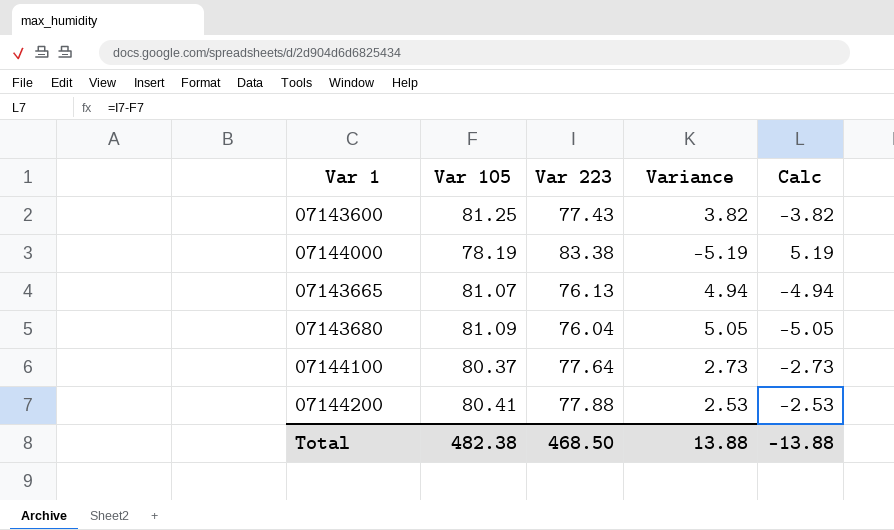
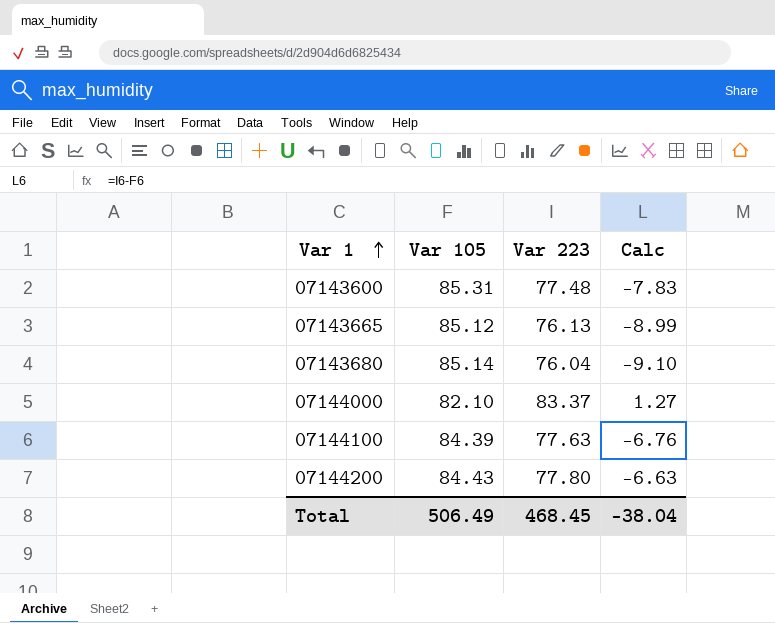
row order: none -> Var 1 ascending
column Variance | formula: [Var 105] - [Var 223] -> none
07143600 | Var 105: 81.25 -> 85.31
07143600 | Var 223: 77.43 -> 77.48
07143600 | Calc: -3.82 -> -7.83
07143665 | Var 105: 81.07 -> 85.12
07143665 | Calc: -4.94 -> -8.99
07143680 | Var 105: 81.09 -> 85.14
07143680 | Calc: -5.05 -> -9.10
07144000 | Var 105: 78.19 -> 82.10
07144000 | Var 223: 83.38 -> 83.37
07144000 | Calc: 5.19 -> 1.27
07144100 | Var 105: 80.37 -> 84.39
07144100 | Var 223: 77.64 -> 77.63
07144100 | Calc: -2.73 -> -6.76
07144200 | Var 105: 80.41 -> 84.43
07144200 | Var 223: 77.88 -> 77.80
07144200 | Calc: -2.53 -> -6.63
Total | Var 105: 482.38 -> 506.49
Total | Var 223: 468.50 -> 468.45
Total | Calc: -13.88 -> -38.04

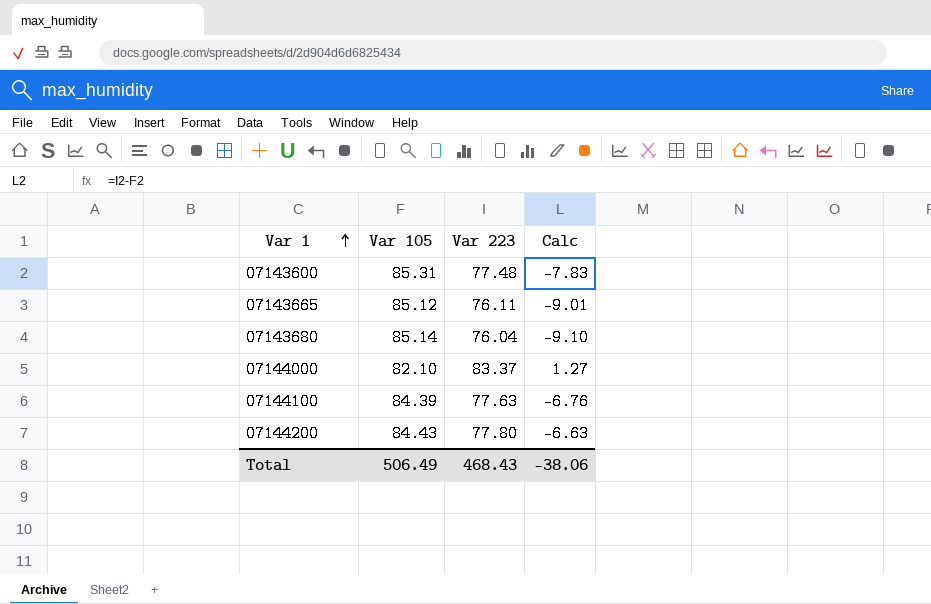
07143665 | Var 223: 76.13 -> 76.11
07143665 | Calc: -8.99 -> -9.01
Total | Var 223: 468.45 -> 468.43
Total | Calc: -38.04 -> -38.06

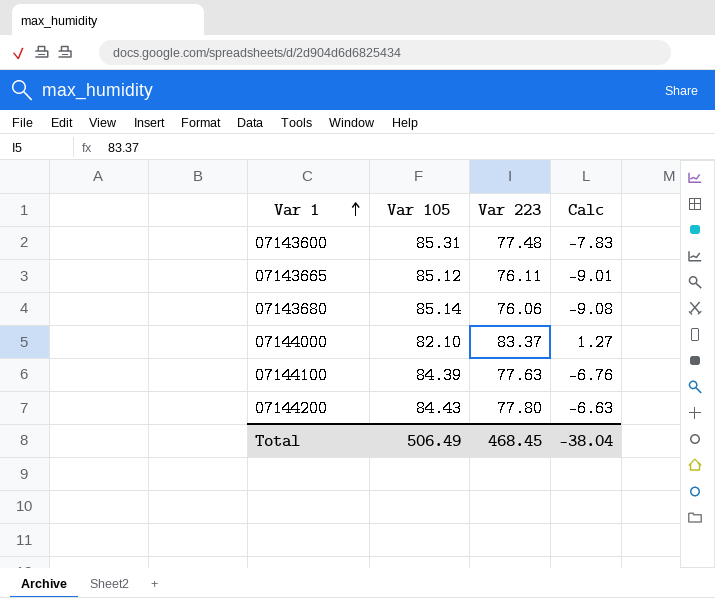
07143680 | Var 223: 76.04 -> 76.06
07143680 | Calc: -9.10 -> -9.08
Total | Var 223: 468.43 -> 468.45
Total | Calc: -38.06 -> -38.04

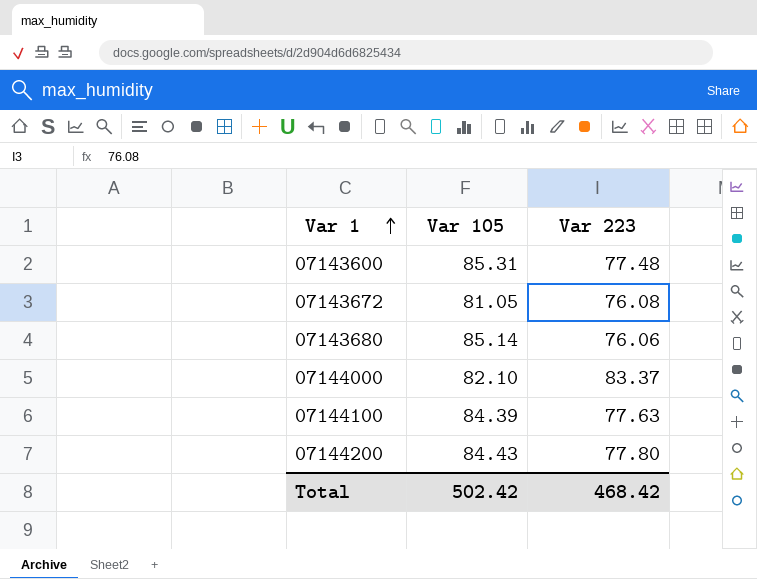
column Calc | formula: [Var 223] - [Var 105] -> none
row 07143665: 85.12 | 76.11 | -9.01 -> none
row 07143672: none -> 81.05 | 76.08
Total | Var 105: 506.49 -> 502.42
Total | Var 223: 468.45 -> 468.42

